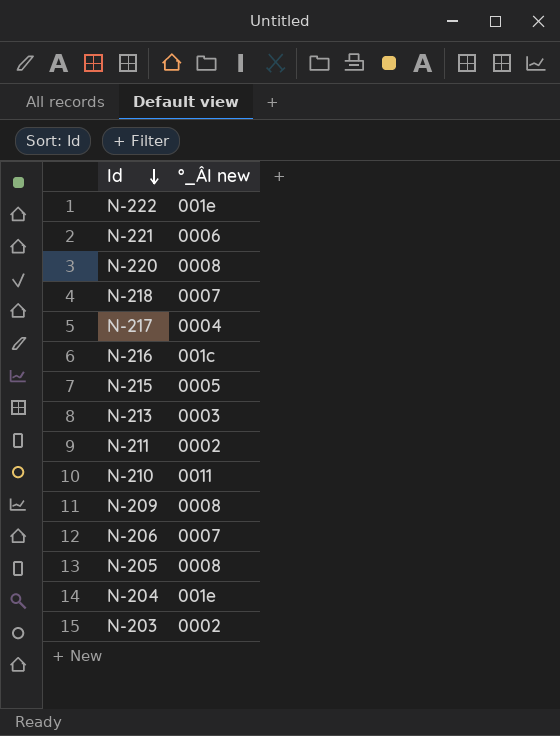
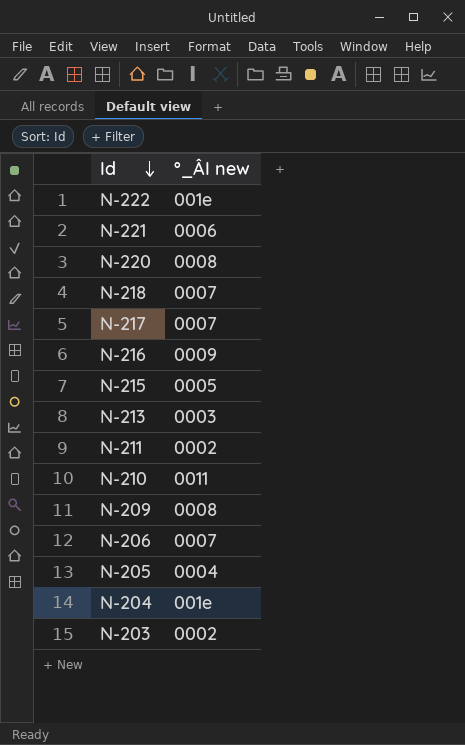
N-217 | °_ÂI new: 0004 -> 0007
N-216 | °_ÂI new: 001c -> 0009
N-205 | °_ÂI new: 0008 -> 0004

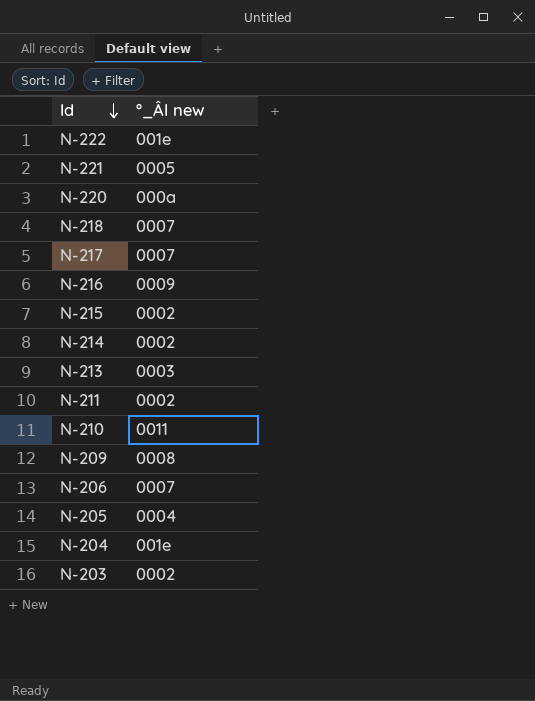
N-221 | °_ÂI new: 0006 -> 0005
N-220 | °_ÂI new: 0008 -> 000a
N-215 | °_ÂI new: 0005 -> 0002
row N-214: none -> 0002

